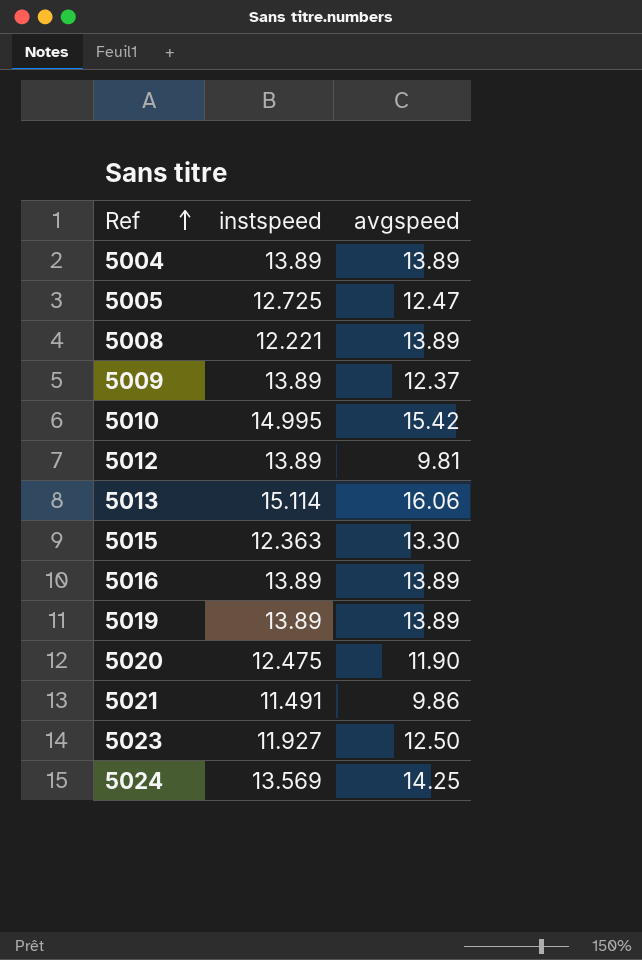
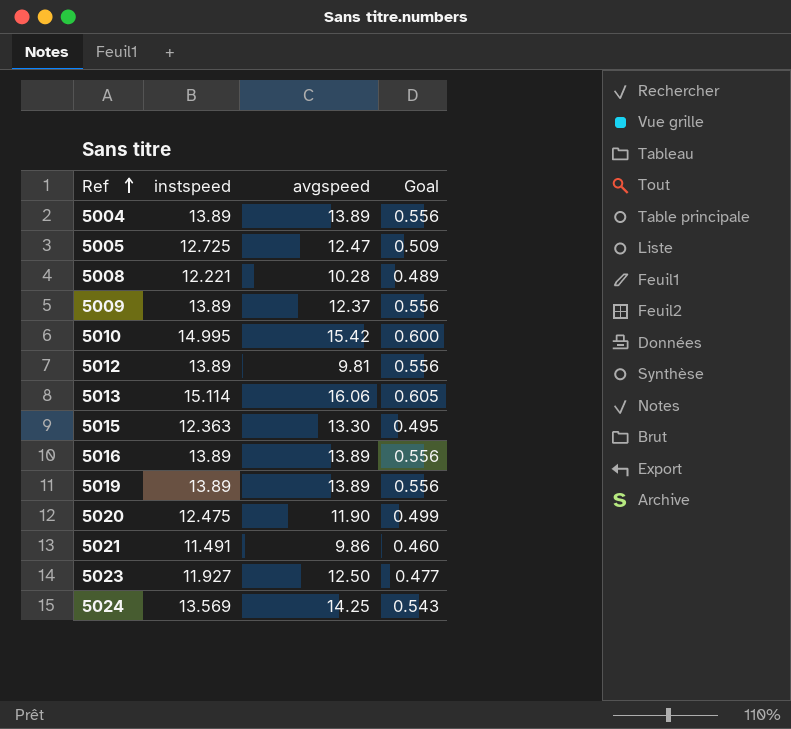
column Goal | formula: none -> [instspeed] * 0.04
5008 | avgspeed: 13.89 -> 10.28

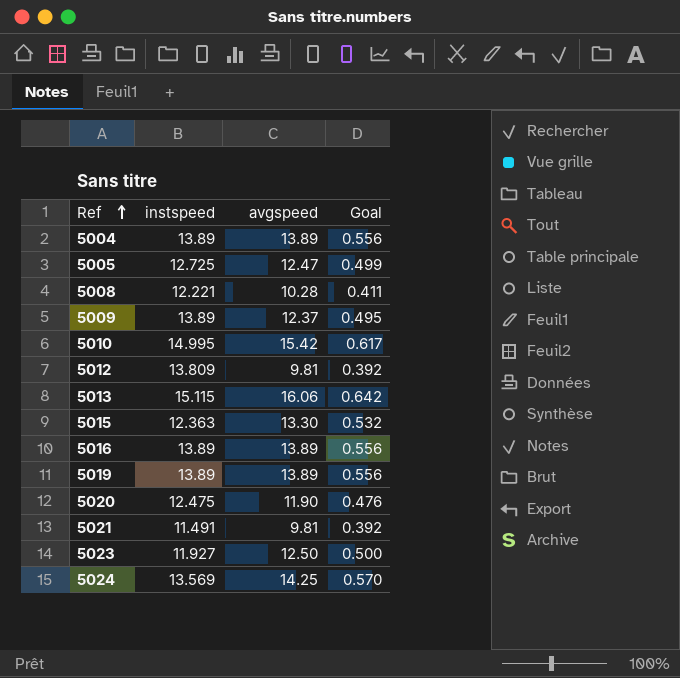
column Goal | formula: [instspeed] * 0.04 -> [avgspeed] * 0.04
5012 | instspeed: 13.89 -> 13.809
5013 | instspeed: 15.114 -> 15.115
5021 | avgspeed: 9.86 -> 9.81

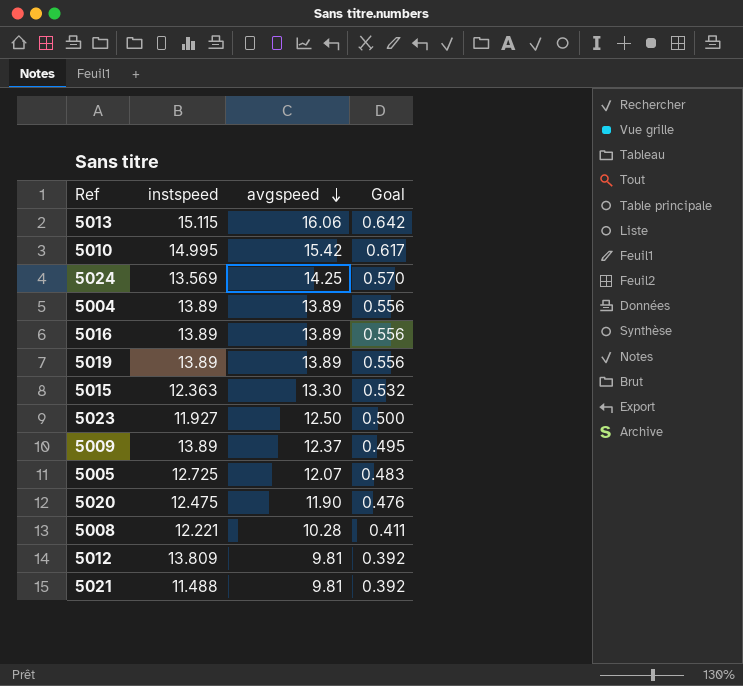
row order: Ref ascending -> avgspeed descending
5005 | avgspeed: 12.47 -> 12.07
5005 | Goal: 0.499 -> 0.483
5021 | instspeed: 11.491 -> 11.488

